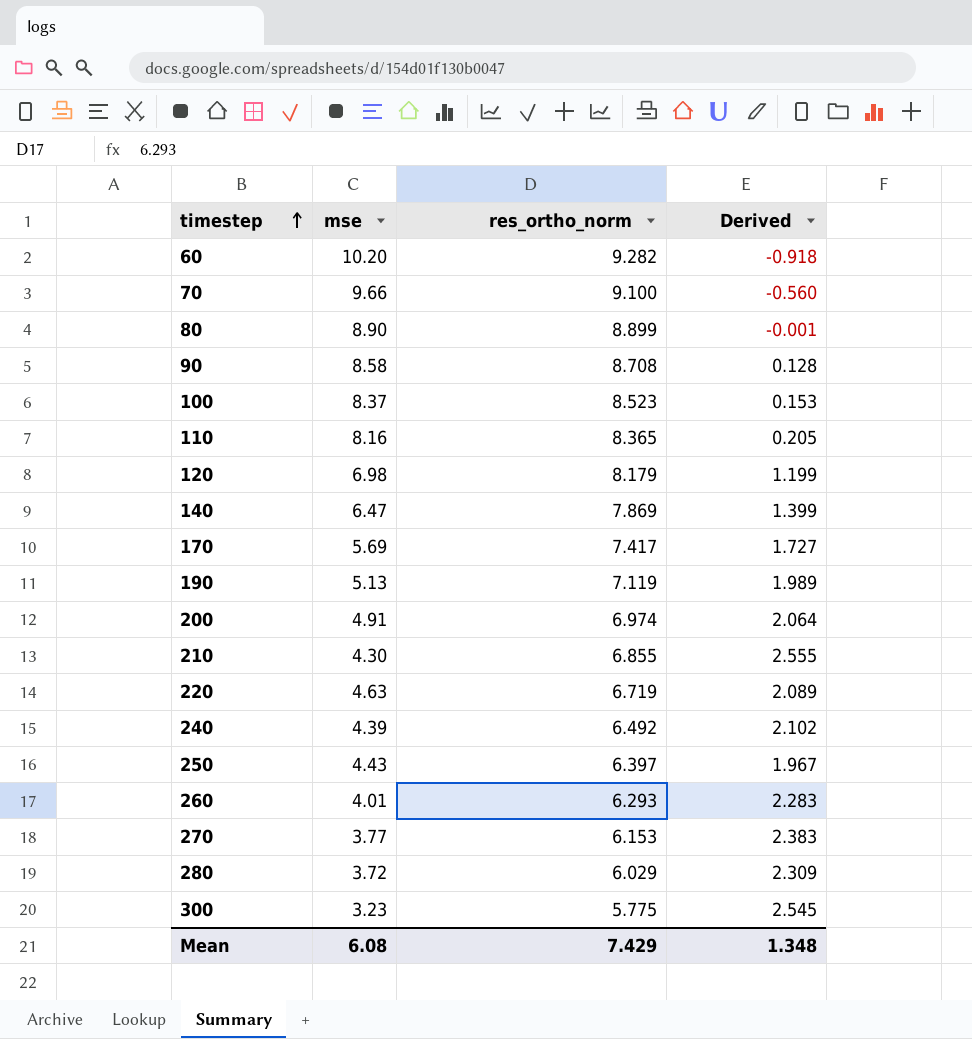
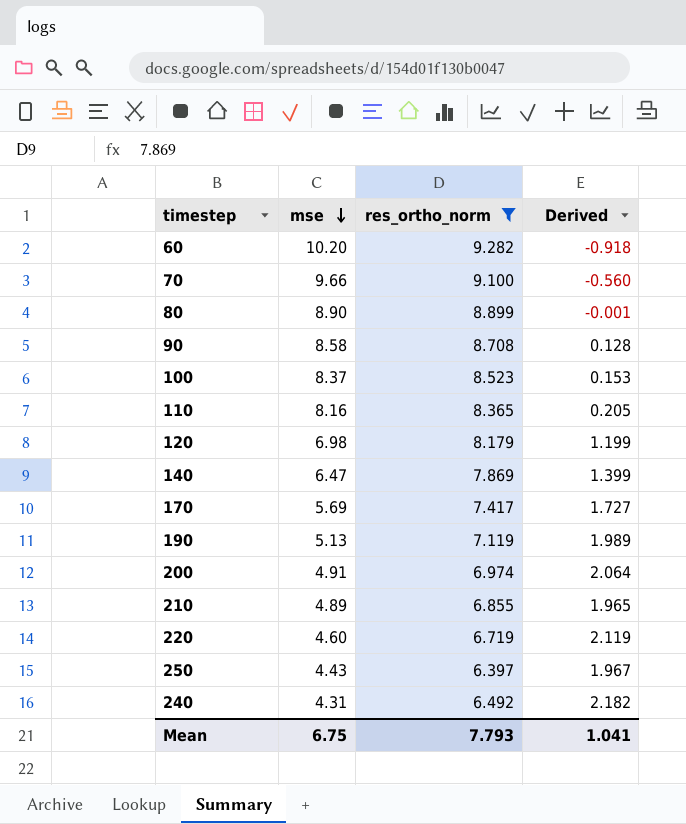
filter: none -> res_ortho_norm >= 6.397
row order: timestep ascending -> mse descending
210 | mse: 4.30 -> 4.89
210 | Derived: 2.555 -> 1.965
220 | mse: 4.63 -> 4.60
220 | Derived: 2.089 -> 2.119
240 | mse: 4.39 -> 4.31
240 | Derived: 2.102 -> 2.182
Mean | mse: 6.08 -> 6.75
Mean | res_ortho_norm: 7.429 -> 7.793
Mean | Derived: 1.348 -> 1.041

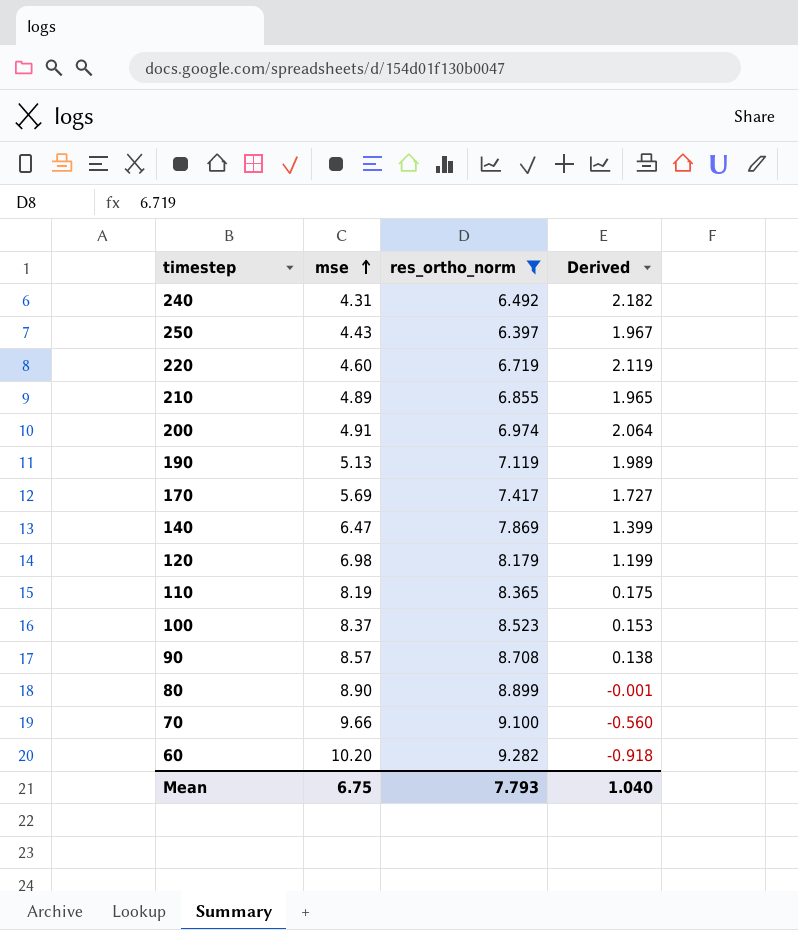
row order: mse descending -> mse ascending
110 | mse: 8.16 -> 8.19
110 | Derived: 0.205 -> 0.175
90 | mse: 8.58 -> 8.57
90 | Derived: 0.128 -> 0.138
Mean | Derived: 1.041 -> 1.040

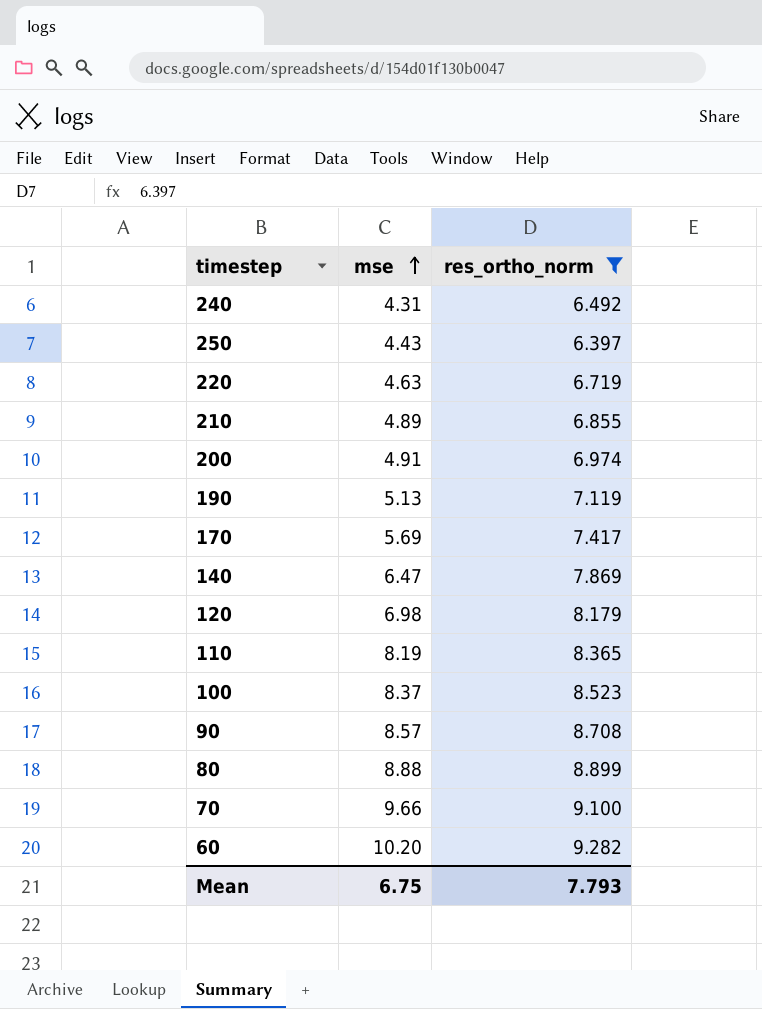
column Derived | formula: [res_ortho_norm] - [mse] -> none
220 | mse: 4.60 -> 4.63
80 | mse: 8.90 -> 8.88

